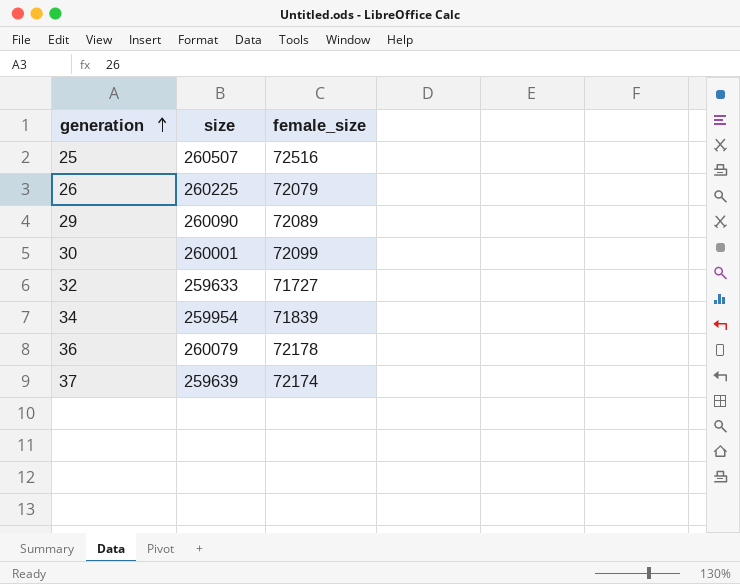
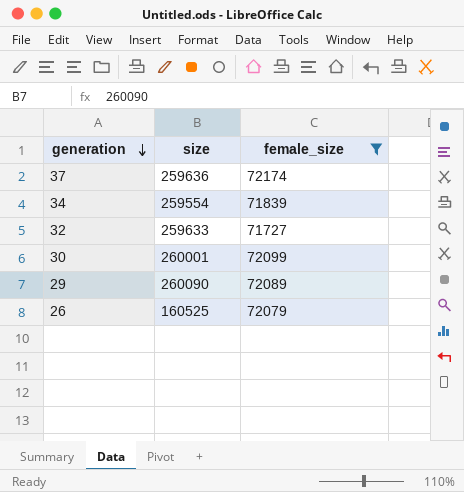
filter: none -> female_size <= 72174
row order: generation ascending -> generation descending
37 | size: 259639 -> 259636
34 | size: 259954 -> 259554
26 | size: 260225 -> 160525

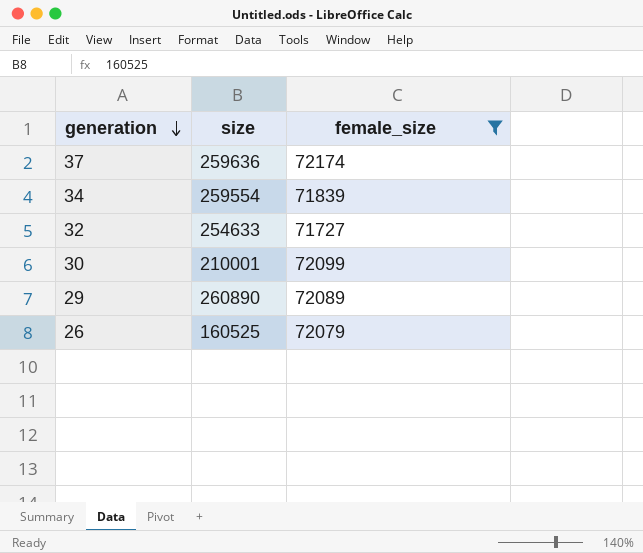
32 | size: 259633 -> 254633
30 | size: 260001 -> 210001
29 | size: 260090 -> 260890

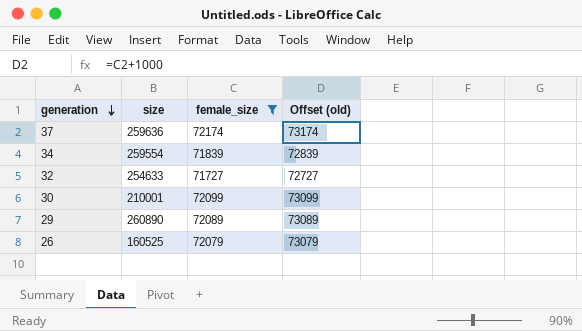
column Offset (old) | formula: none -> [female_size] + 1000

